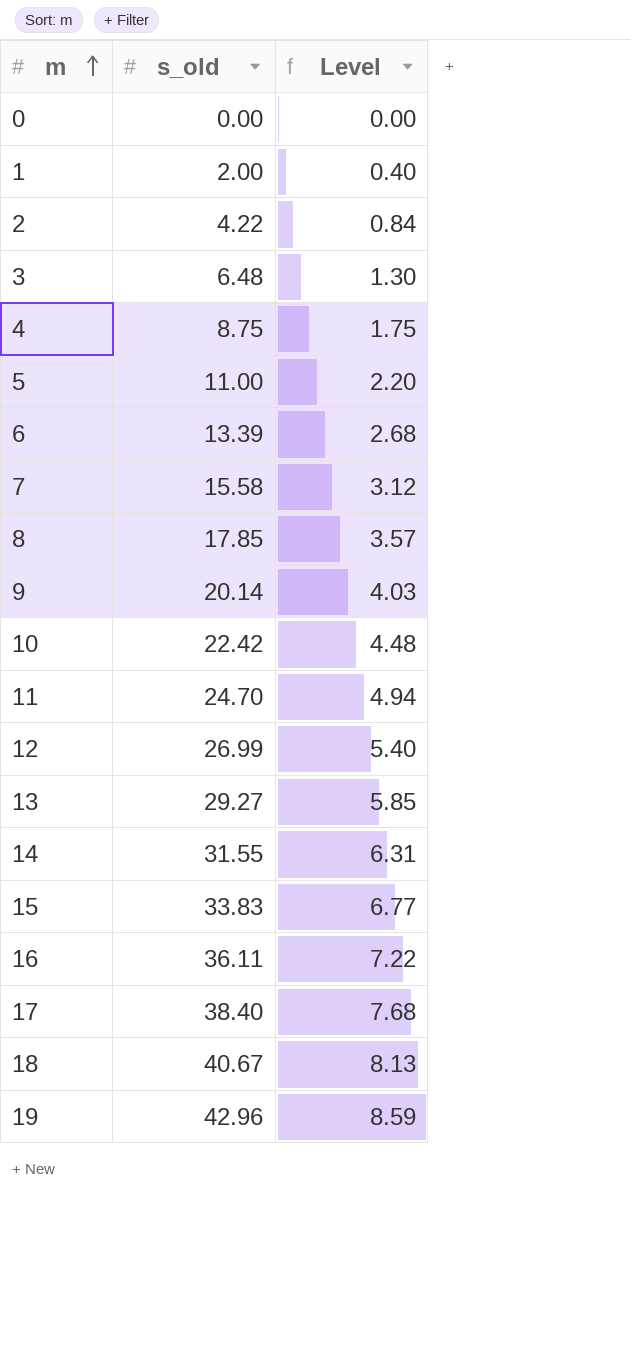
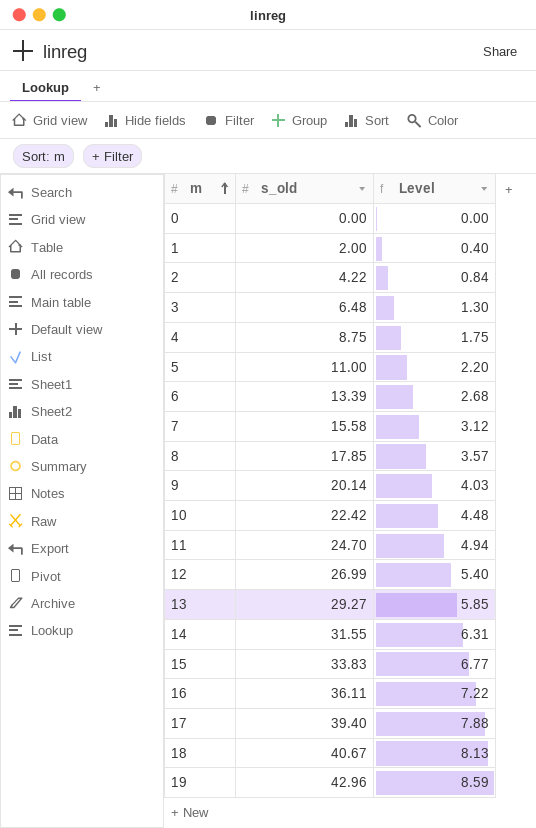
17 | s_old: 38.40 -> 39.40
17 | Level: 7.68 -> 7.88

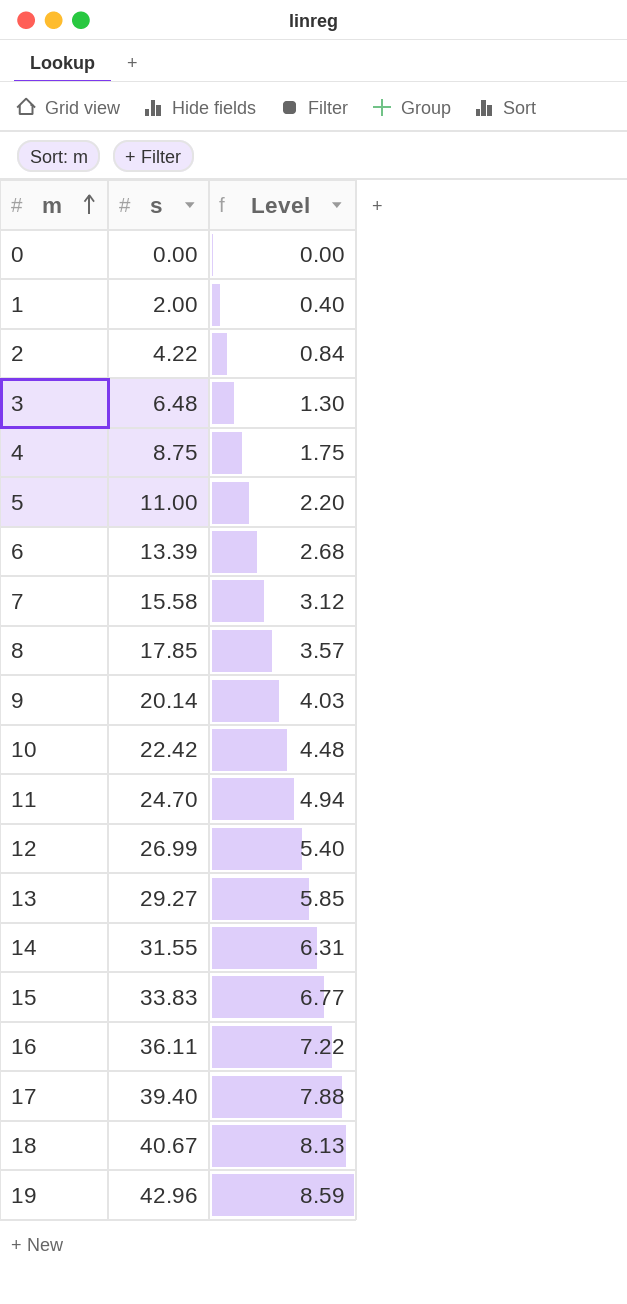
column name: s_old -> s

